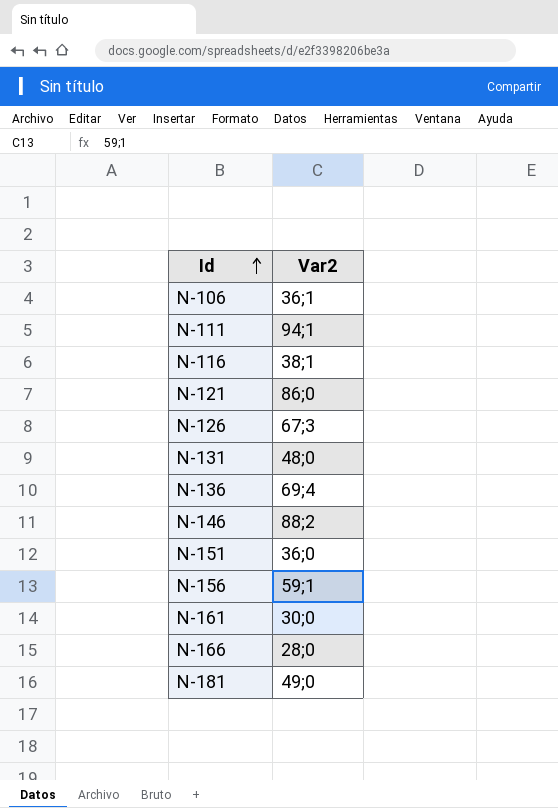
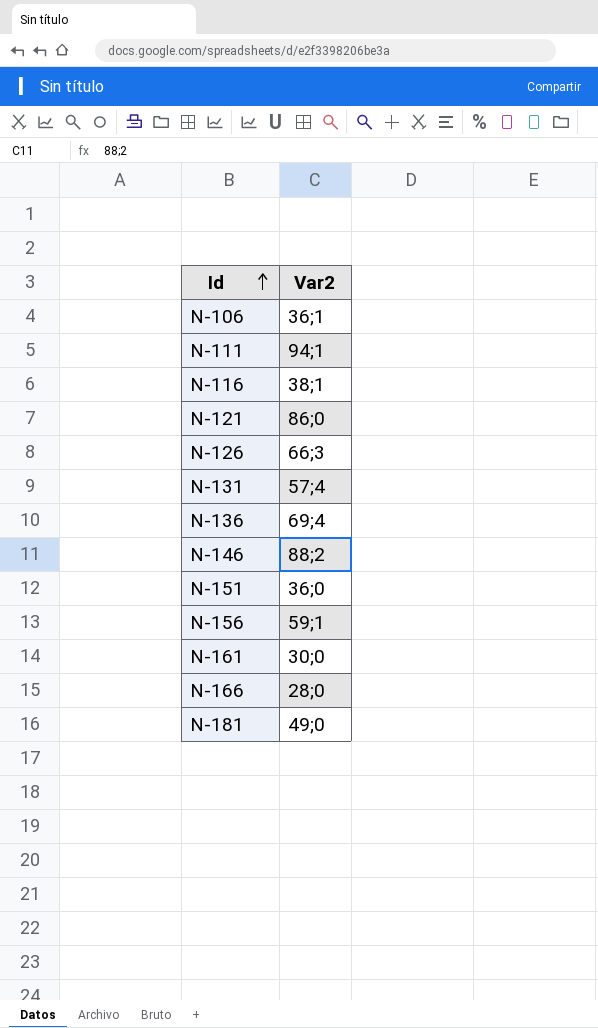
N-126 | Var2: 67;3 -> 66;3
N-131 | Var2: 48;0 -> 57;4

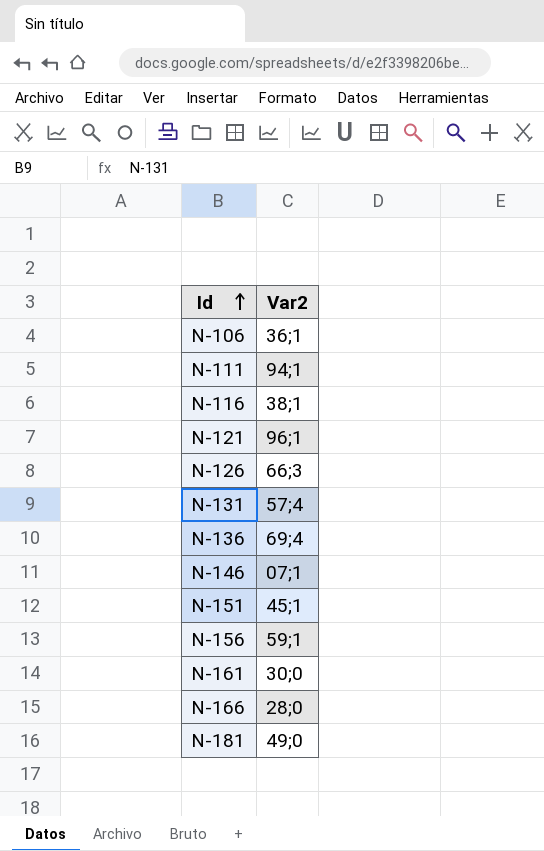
N-121 | Var2: 86;0 -> 96;1
N-146 | Var2: 88;2 -> 07;1
N-151 | Var2: 36;0 -> 45;1

